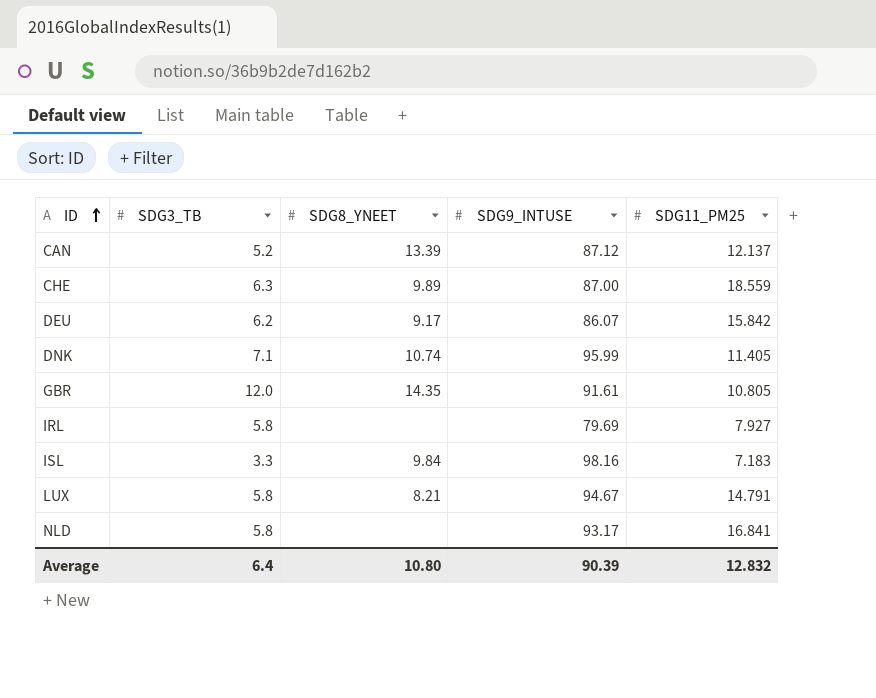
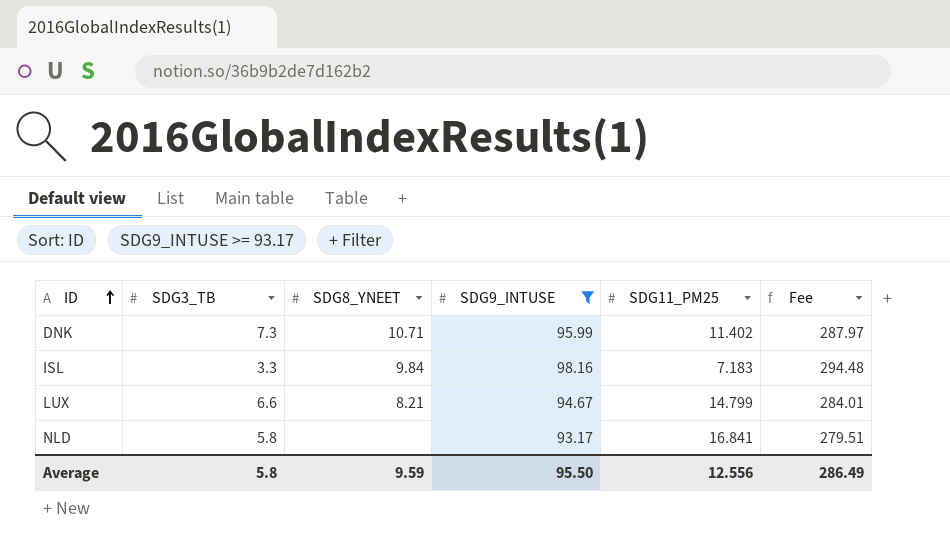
filter: none -> SDG9_INTUSE >= 93.17
column Fee | formula: none -> [SDG9_INTUSE] * 3
DNK | SDG3_TB: 7.1 -> 7.3
DNK | SDG8_YNEET: 10.74 -> 10.71
DNK | SDG11_PM25: 11.405 -> 11.402
LUX | SDG3_TB: 5.8 -> 6.6
LUX | SDG11_PM25: 14.791 -> 14.799
Average | SDG3_TB: 6.4 -> 5.8
Average | SDG8_YNEET: 10.80 -> 9.59
Average | SDG9_INTUSE: 90.39 -> 95.50
Average | SDG11_PM25: 12.832 -> 12.556

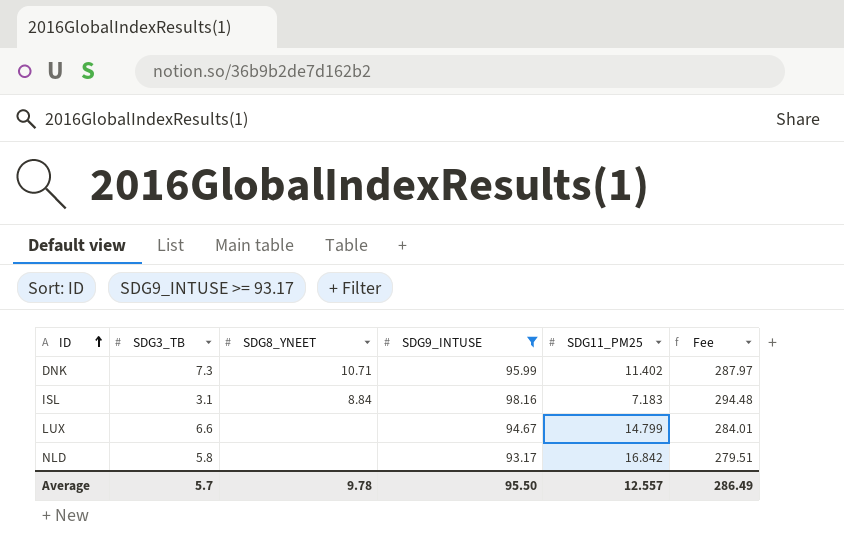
ISL | SDG3_TB: 3.3 -> 3.1
ISL | SDG8_YNEET: 9.84 -> 8.84
LUX | SDG8_YNEET: 8.21 -> none
NLD | SDG11_PM25: 16.841 -> 16.842
Average | SDG3_TB: 5.8 -> 5.7
Average | SDG8_YNEET: 9.59 -> 9.78
Average | SDG11_PM25: 12.556 -> 12.557

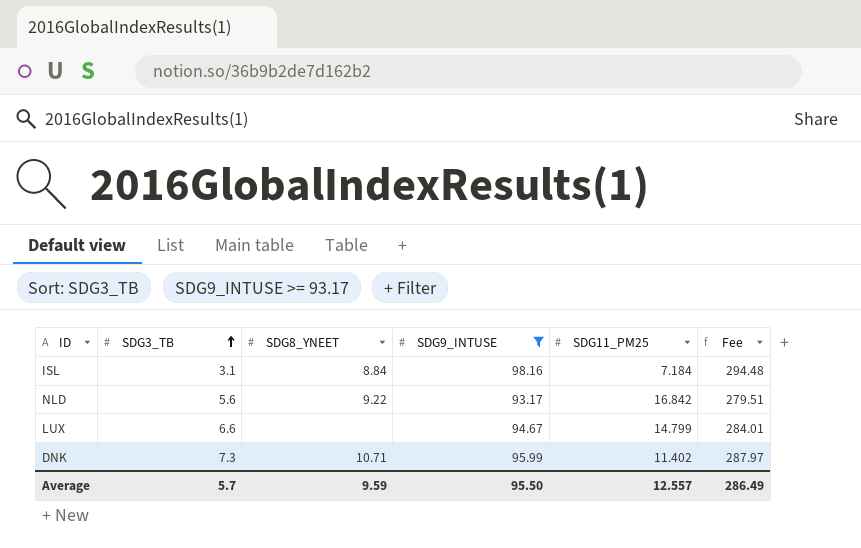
row order: ID ascending -> SDG3_TB ascending
ISL | SDG11_PM25: 7.183 -> 7.184
NLD | SDG3_TB: 5.8 -> 5.6
NLD | SDG8_YNEET: none -> 9.22
Average | SDG8_YNEET: 9.78 -> 9.59

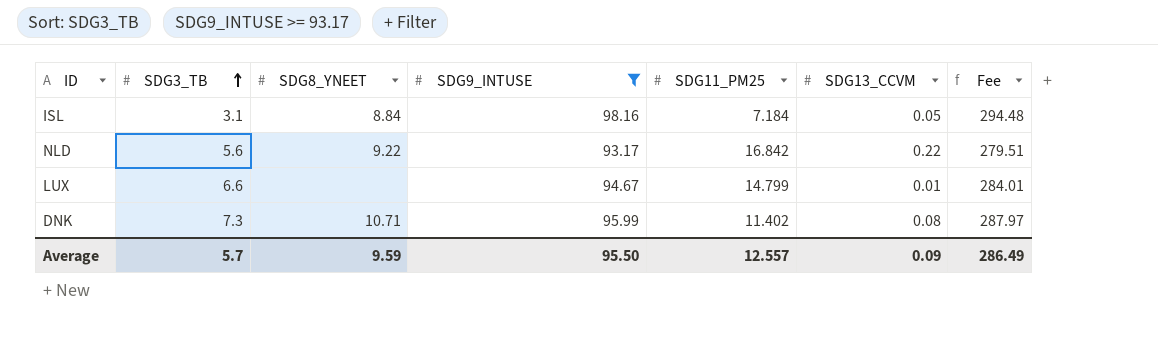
column SDG13_CCVM | position: none -> 6

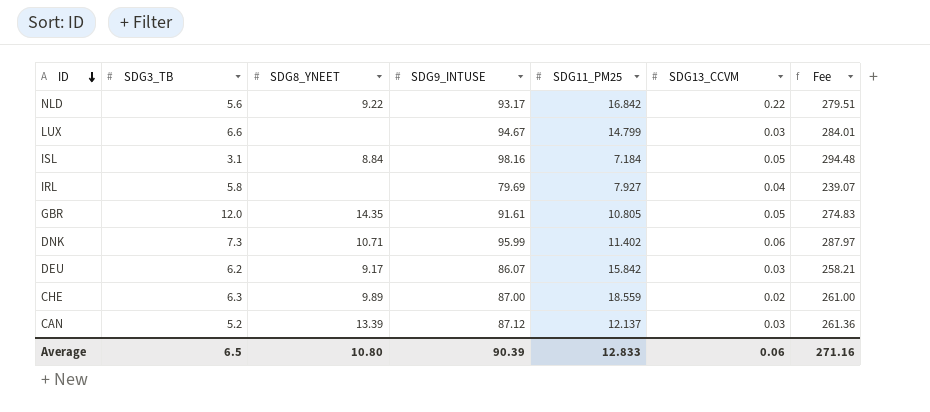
filter: SDG9_INTUSE >= 93.17 -> none
row order: SDG3_TB ascending -> ID descending
LUX | SDG13_CCVM: 0.01 -> 0.03
DNK | SDG13_CCVM: 0.08 -> 0.06
Average | SDG3_TB: 5.7 -> 6.5
Average | SDG8_YNEET: 9.59 -> 10.80
Average | SDG9_INTUSE: 95.50 -> 90.39
Average | SDG11_PM25: 12.557 -> 12.833
Average | SDG13_CCVM: 0.09 -> 0.06
Average | Fee: 286.49 -> 271.16

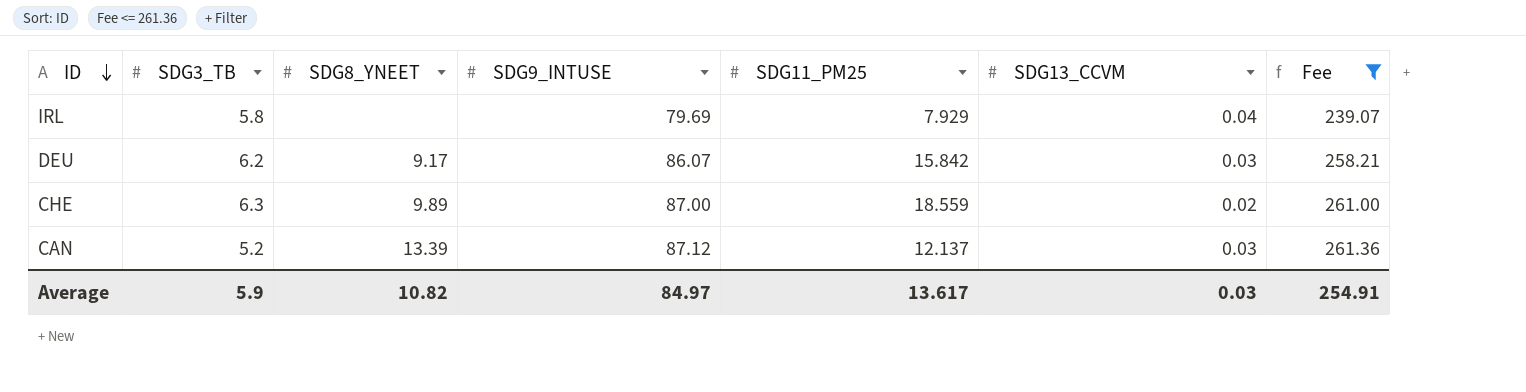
filter: none -> Fee <= 261.36
IRL | SDG11_PM25: 7.927 -> 7.929
Average | SDG3_TB: 6.5 -> 5.9
Average | SDG8_YNEET: 10.80 -> 10.82
Average | SDG9_INTUSE: 90.39 -> 84.97
Average | SDG11_PM25: 12.833 -> 13.617
Average | SDG13_CCVM: 0.06 -> 0.03
Average | Fee: 271.16 -> 254.91

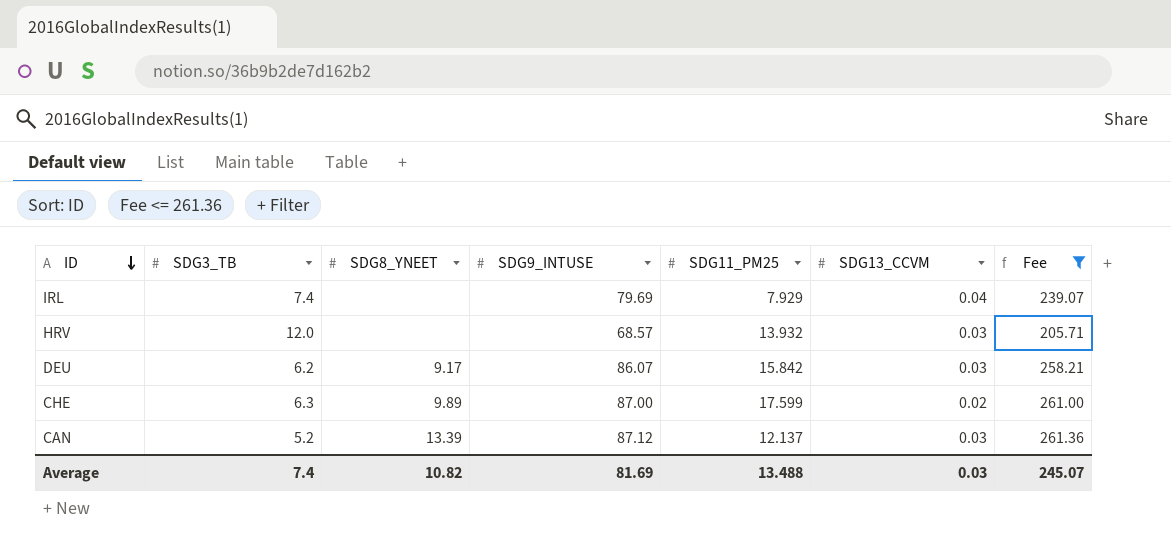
IRL | SDG3_TB: 5.8 -> 7.4
row HRV: none -> 12.0 | none | 68.57 | 13.932 | 0.03 | 205.71
CHE | SDG11_PM25: 18.559 -> 17.599
Average | SDG3_TB: 5.9 -> 7.4
Average | SDG9_INTUSE: 84.97 -> 81.69
Average | SDG11_PM25: 13.617 -> 13.488
Average | Fee: 254.91 -> 245.07

